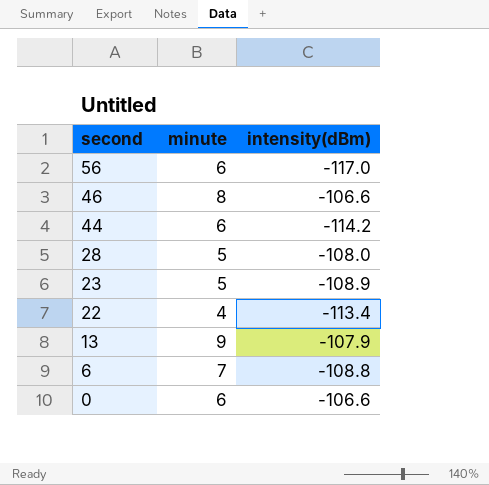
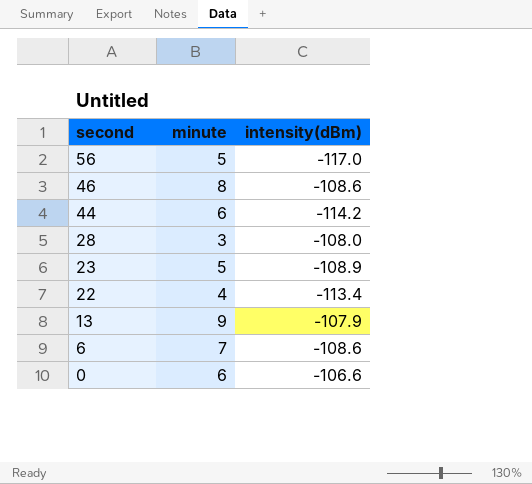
56 | minute: 6 -> 5
46 | intensity(dBm): -106.6 -> -108.6
28 | minute: 5 -> 3
6 | intensity(dBm): -108.8 -> -108.6

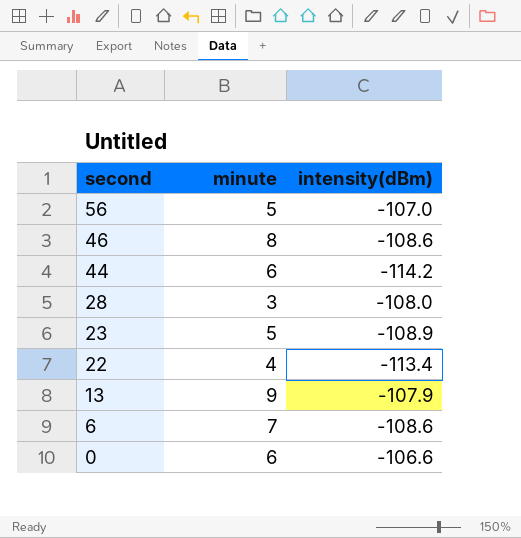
56 | intensity(dBm): -117.0 -> -107.0

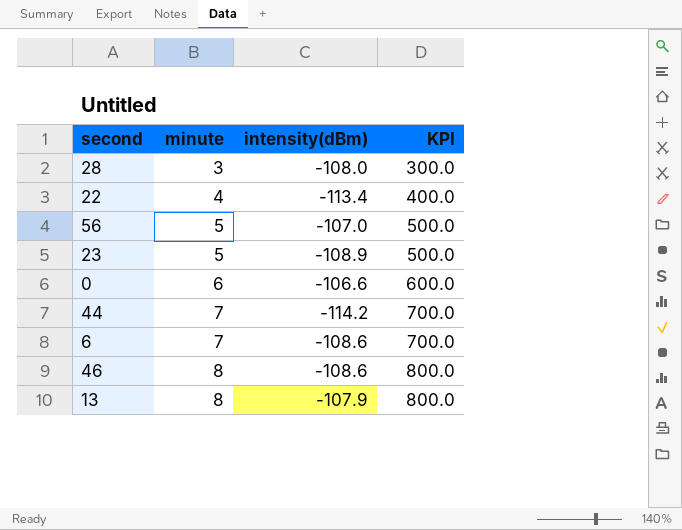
row order: second descending -> minute ascending
column KPI | formula: none -> [minute] * 100
44 | minute: 6 -> 7
13 | minute: 9 -> 8

